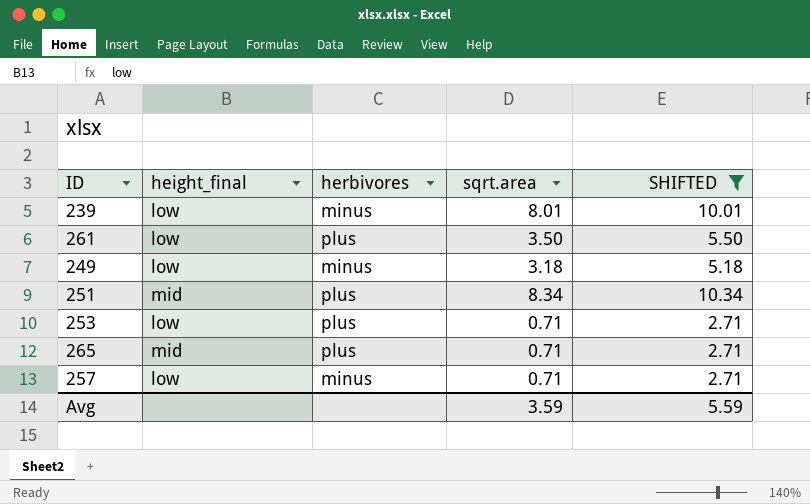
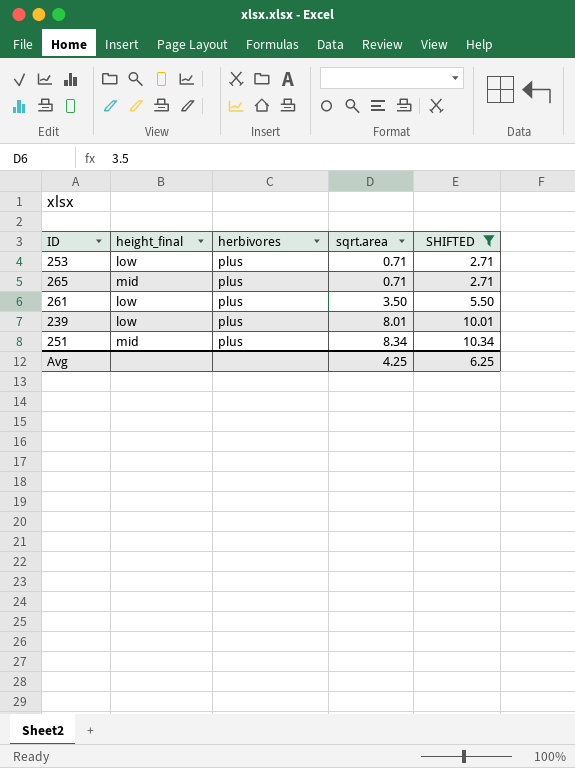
row order: none -> sqrt.area ascending
row 249: low | minus | 3.18 | 5.18 -> none
row 257: low | minus | 0.71 | 2.71 -> none
239 | herbivores: minus -> plus
Avg | sqrt.area: 3.59 -> 4.25
Avg | SHIFTED: 5.59 -> 6.25

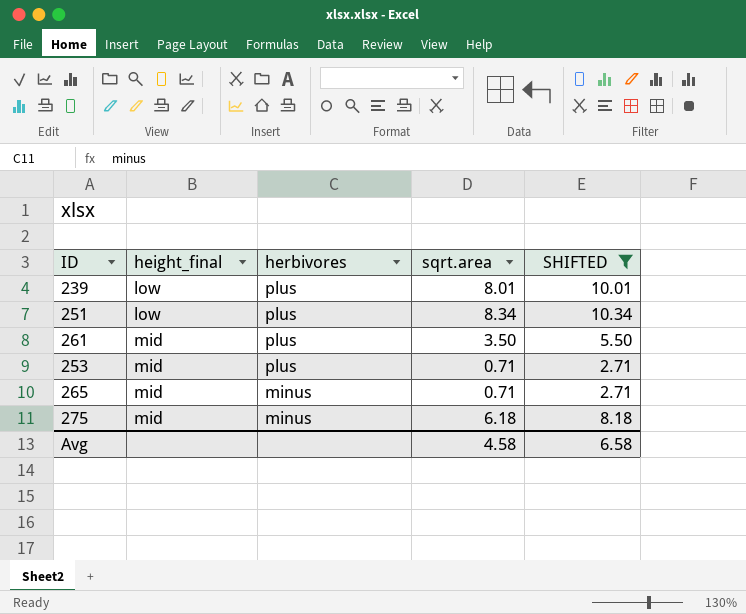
row order: sqrt.area ascending -> height_final ascending
251 | height_final: mid -> low
261 | height_final: low -> mid
253 | height_final: low -> mid
265 | herbivores: plus -> minus
row 275: none -> mid | minus | 6.18 | 8.18
Avg | sqrt.area: 4.25 -> 4.58
Avg | SHIFTED: 6.25 -> 6.58

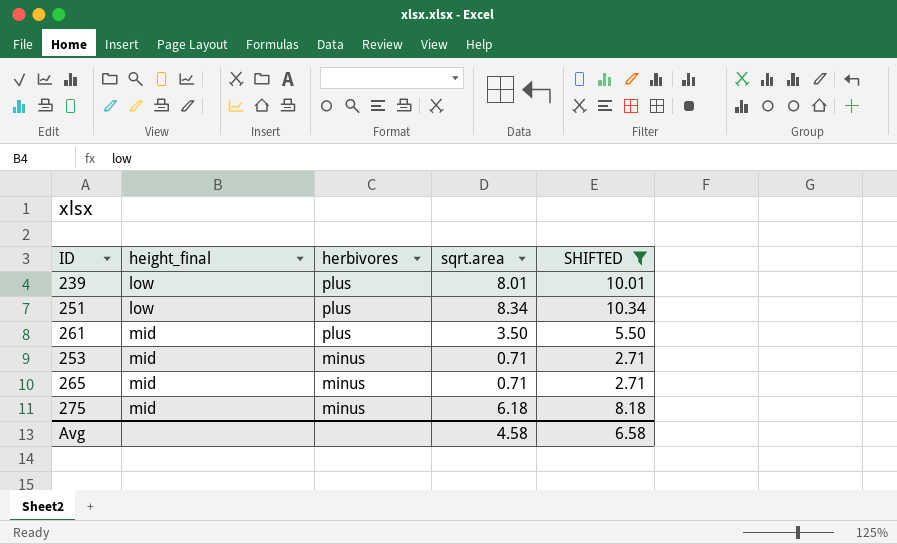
253 | herbivores: plus -> minus

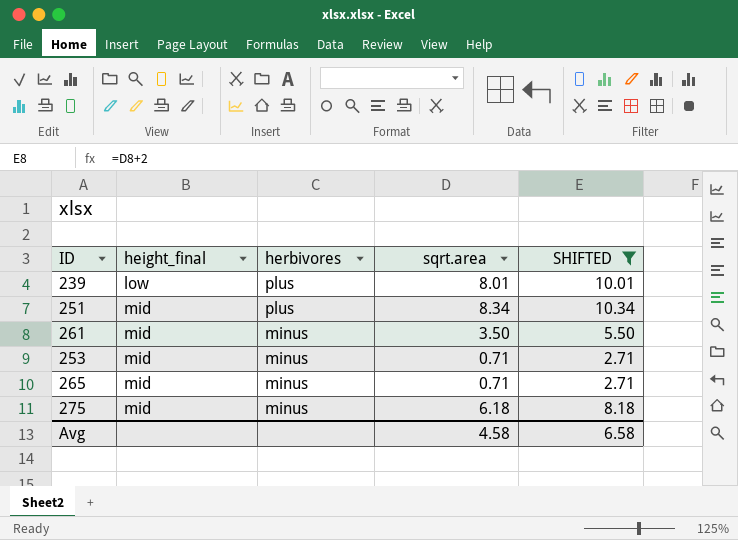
251 | height_final: low -> mid
261 | herbivores: plus -> minus

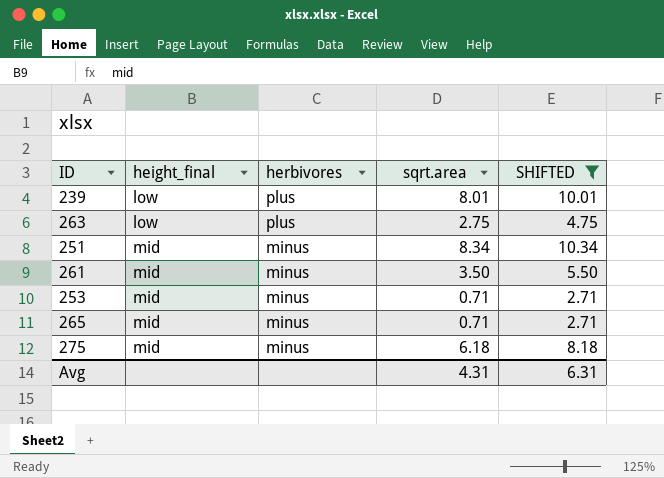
row 263: none -> low | plus | 2.75 | 4.75
251 | herbivores: plus -> minus
Avg | sqrt.area: 4.58 -> 4.31
Avg | SHIFTED: 6.58 -> 6.31

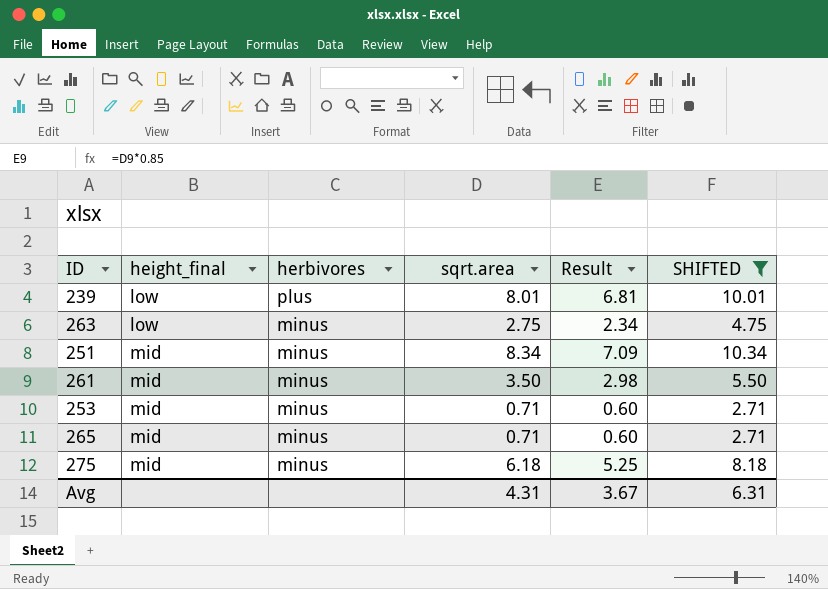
column Result | formula: none -> [sqrt.area] * 0.85
263 | herbivores: plus -> minus

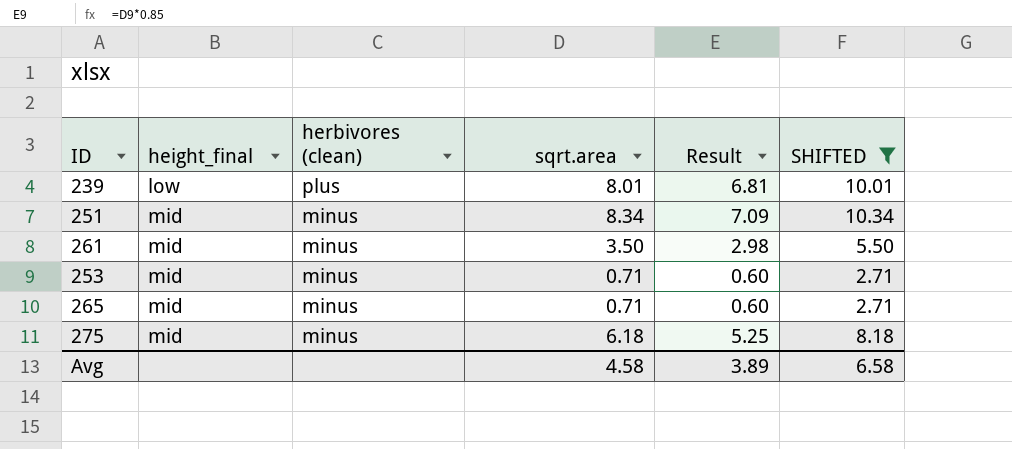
column name: herbivores -> herbivores (clean)
row 263: low | minus | 2.75 | 2.34 | 4.75 -> none
Avg | sqrt.area: 4.31 -> 4.58
Avg | Result: 3.67 -> 3.89
Avg | SHIFTED: 6.31 -> 6.58

